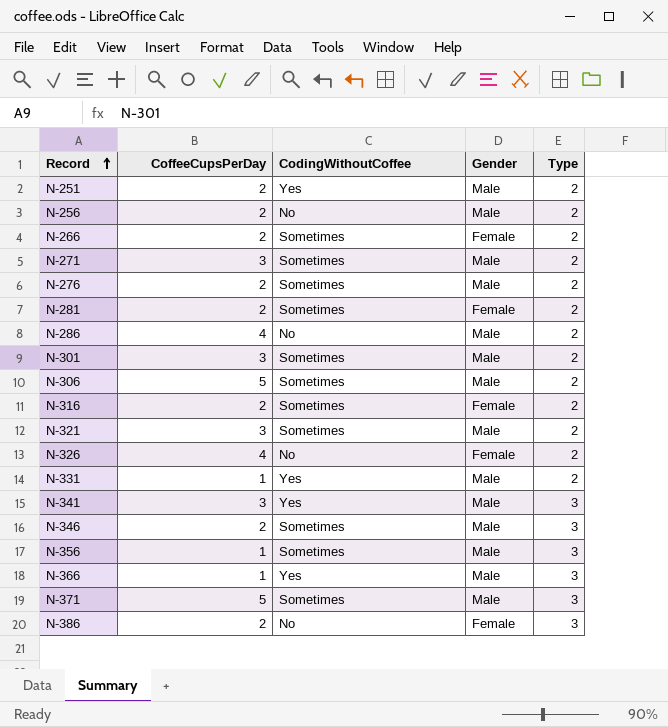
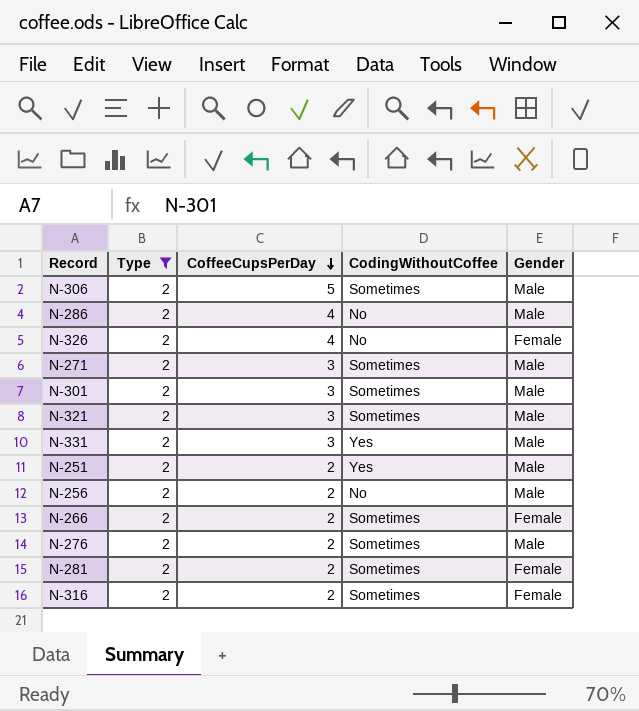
filter: none -> Type = 2
row order: Record ascending -> CoffeeCupsPerDay descending
column Type | position: 5 -> 2
N-331 | CoffeeCupsPerDay: 1 -> 3

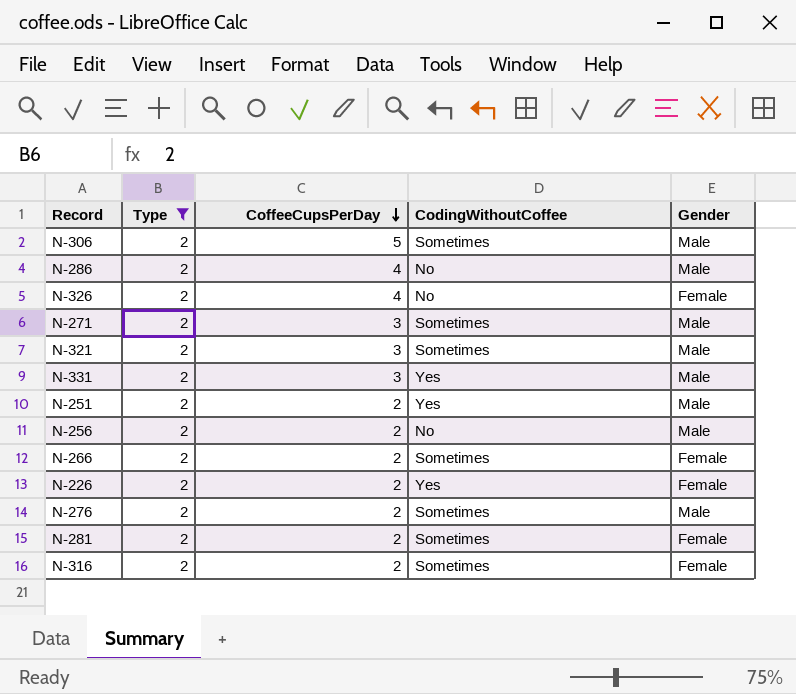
row N-301: 2 | 3 | Sometimes | Male -> none
row N-226: none -> 2 | 2 | Yes | Female

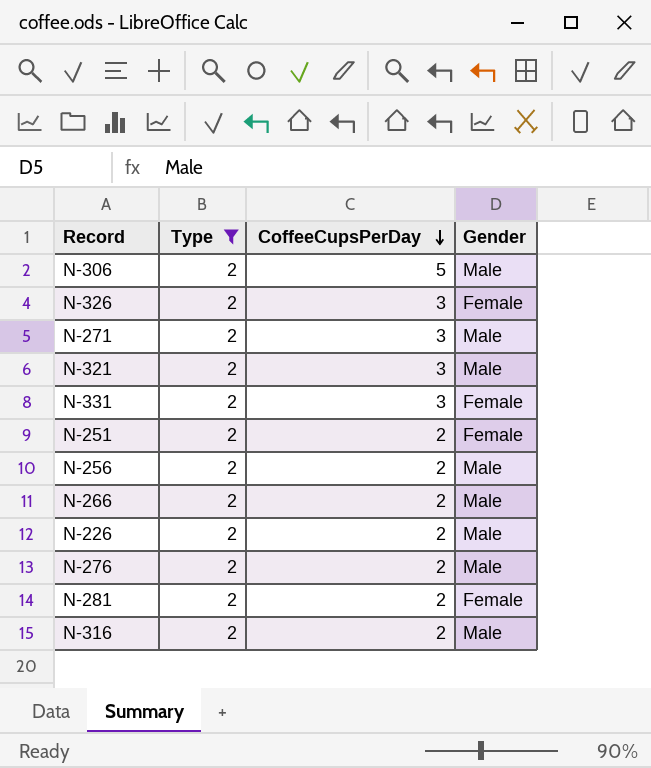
column CodingWithoutCoffee | position: 4 -> none
row N-286: 2 | 4 | No | Male -> none
N-326 | CoffeeCupsPerDay: 4 -> 3
N-331 | Gender: Male -> Female
N-251 | Gender: Male -> Female
N-266 | Gender: Female -> Male
N-226 | Gender: Female -> Male
N-316 | Gender: Female -> Male

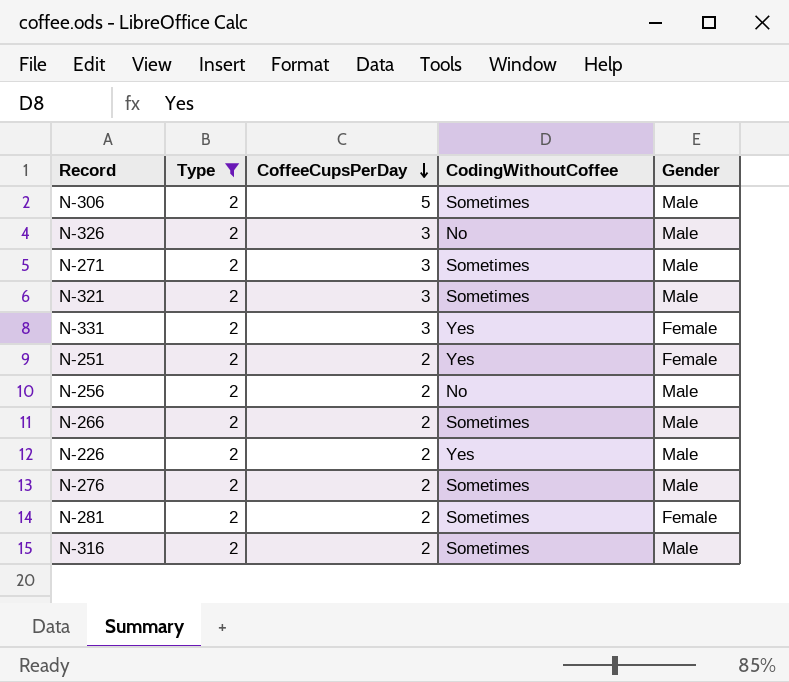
column CodingWithoutCoffee | position: none -> 4
N-326 | Gender: Female -> Male

